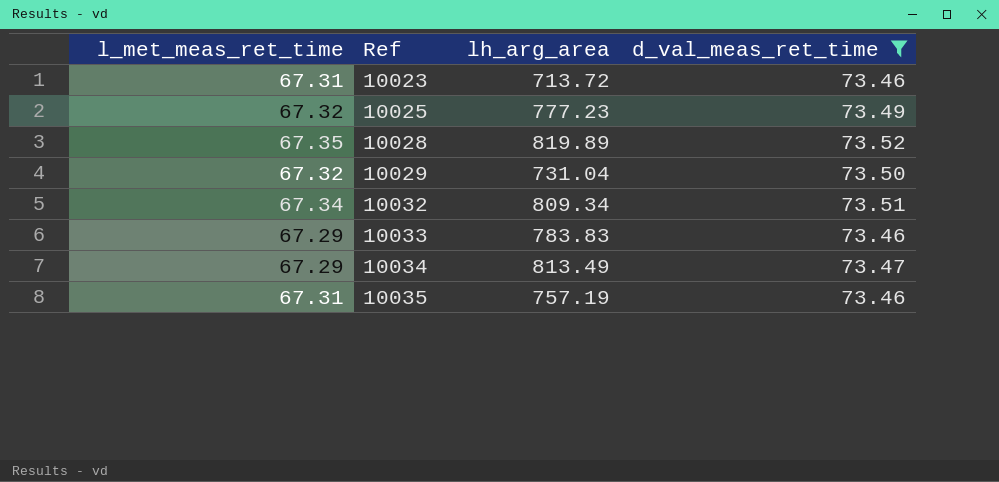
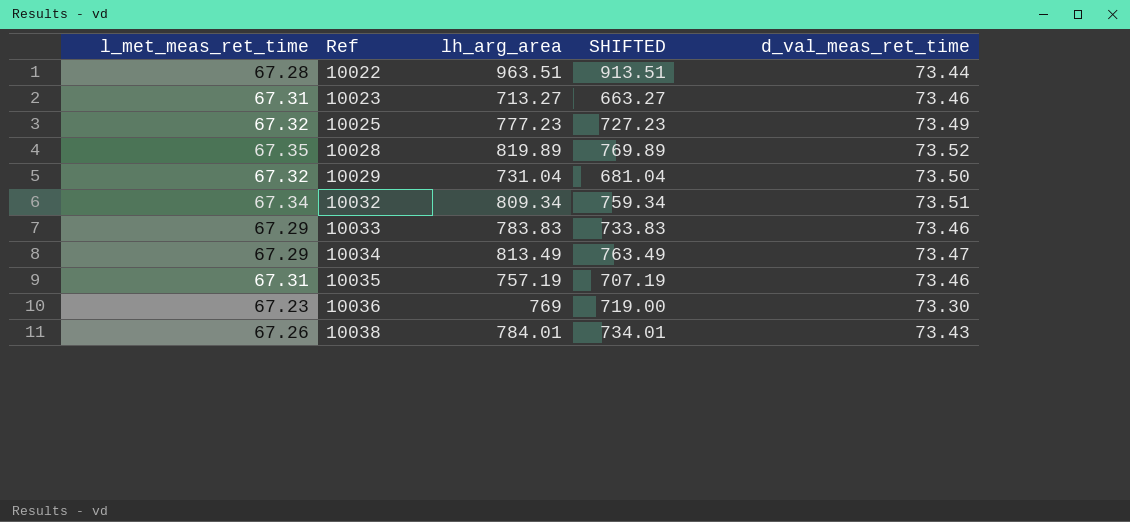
filter: d_val_meas_ret_time >= 73.46 -> none
column SHIFTED | formula: none -> [lh_arg_area] - 50
10023 | lh_arg_area: 713.72 -> 713.27

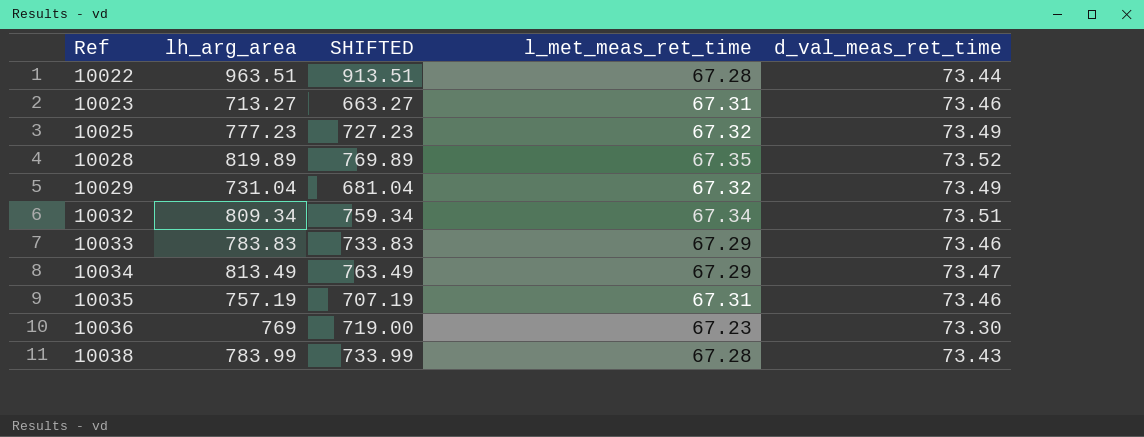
column l_met_meas_ret_time | position: 1 -> 4
10029 | d_val_meas_ret_time: 73.50 -> 73.49
10038 | lh_arg_area: 784.01 -> 783.99
10038 | SHIFTED: 734.01 -> 733.99
10038 | l_met_meas_ret_time: 67.26 -> 67.28

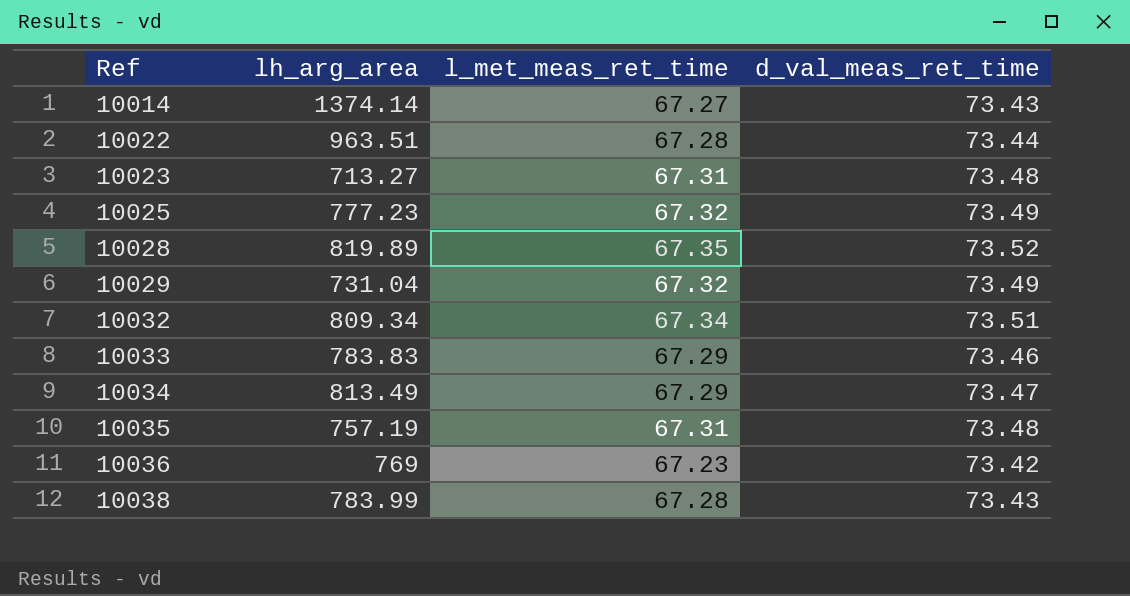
column SHIFTED | formula: [lh_arg_area] - 50 -> none
row 10014: none -> 1374.14 | 67.27 | 73.43
10023 | d_val_meas_ret_time: 73.46 -> 73.48
10035 | d_val_meas_ret_time: 73.46 -> 73.48
10036 | d_val_meas_ret_time: 73.30 -> 73.42

